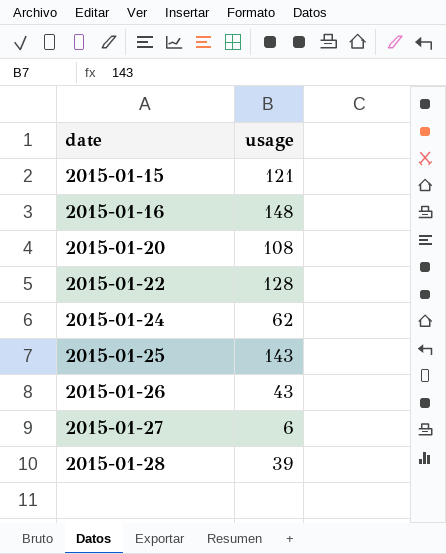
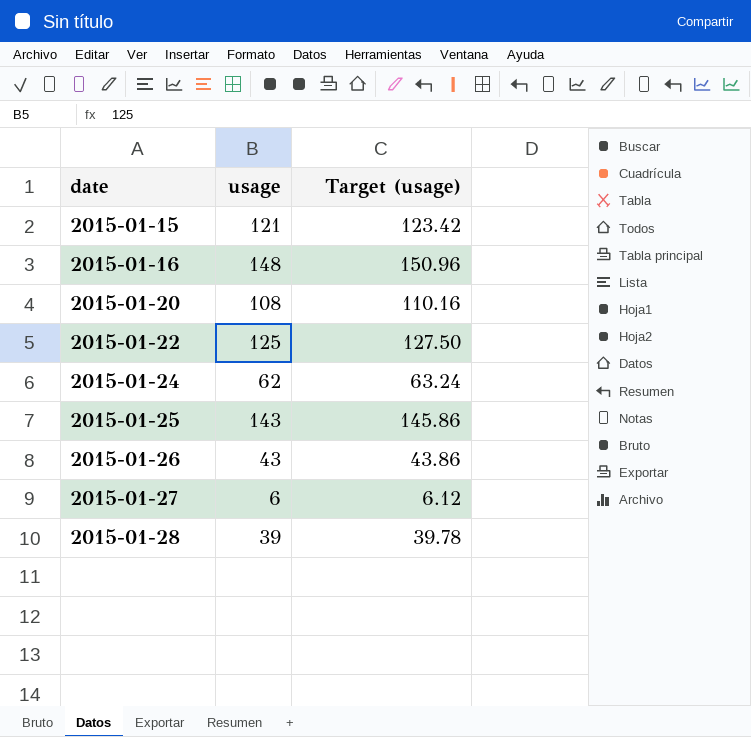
column Target (usage) | formula: none -> [usage] * 1.02
2015-01-22 | usage: 128 -> 125

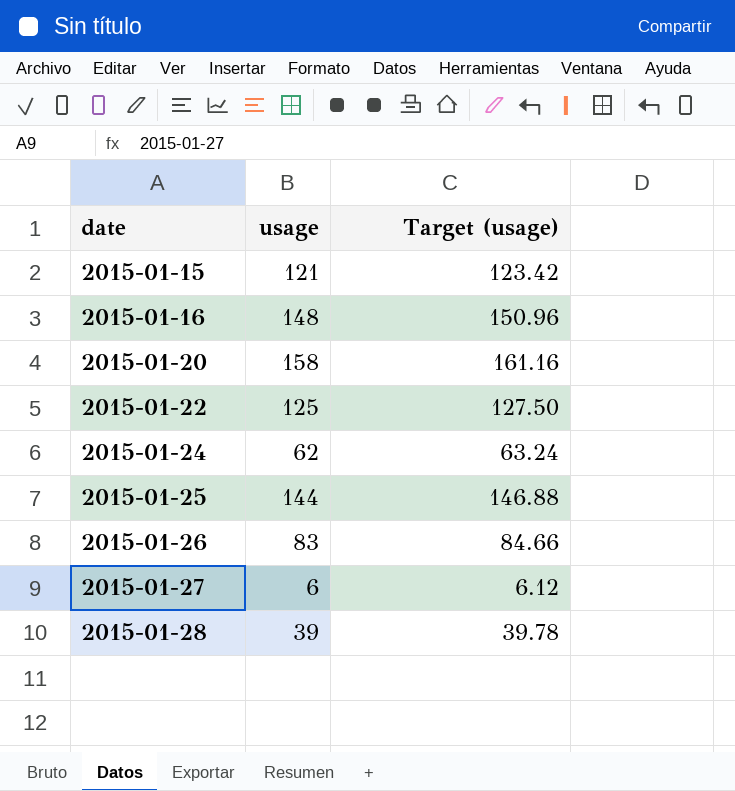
2015-01-20 | usage: 108 -> 158
2015-01-20 | Target (usage): 110.16 -> 161.16
2015-01-25 | usage: 143 -> 144
2015-01-25 | Target (usage): 145.86 -> 146.88
2015-01-26 | usage: 43 -> 83
2015-01-26 | Target (usage): 43.86 -> 84.66

